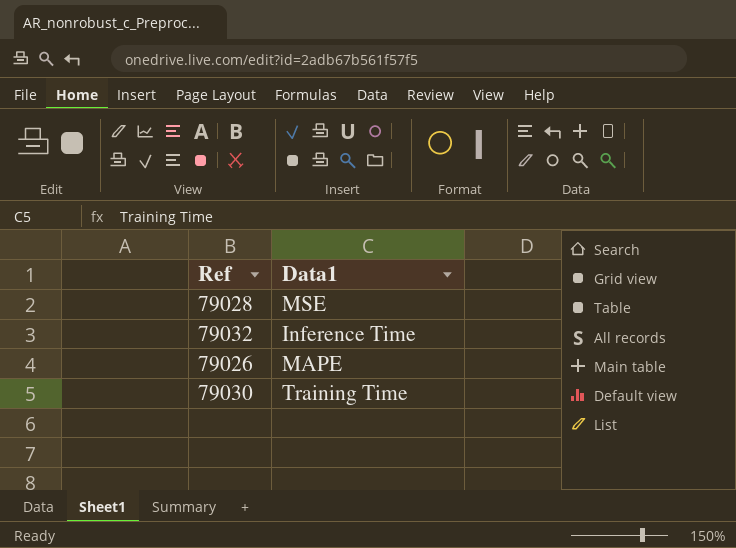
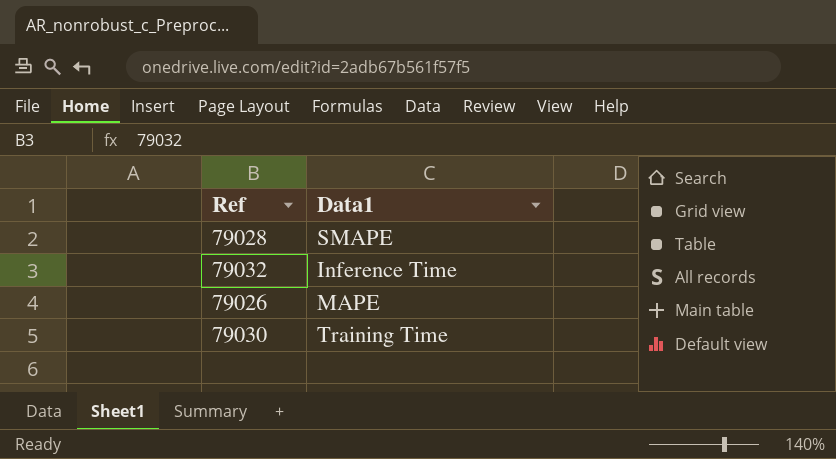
79028 | Data1: MSE -> SMAPE

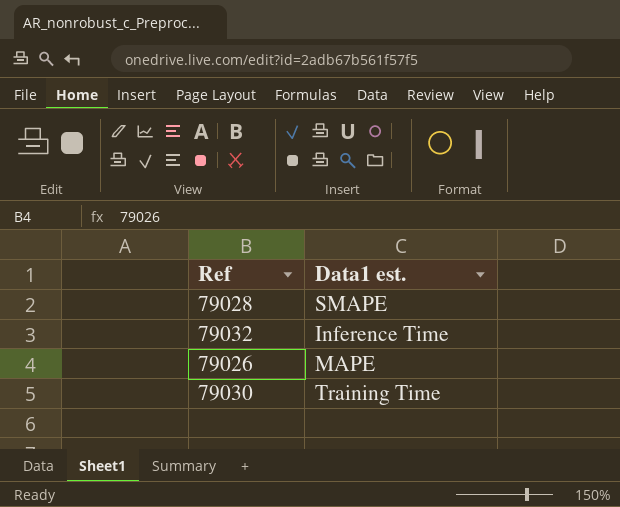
column name: Data1 -> Data1 est.

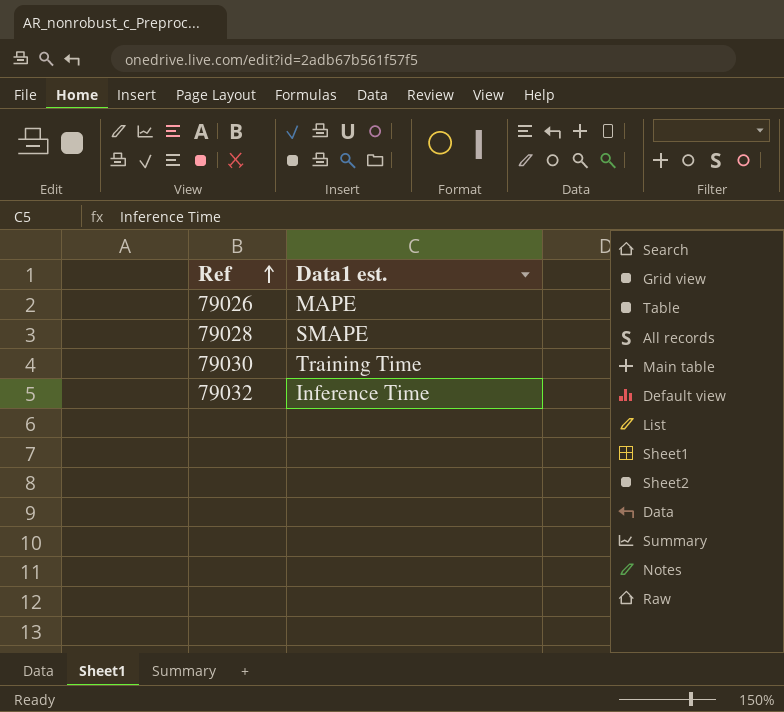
row order: none -> Ref ascending

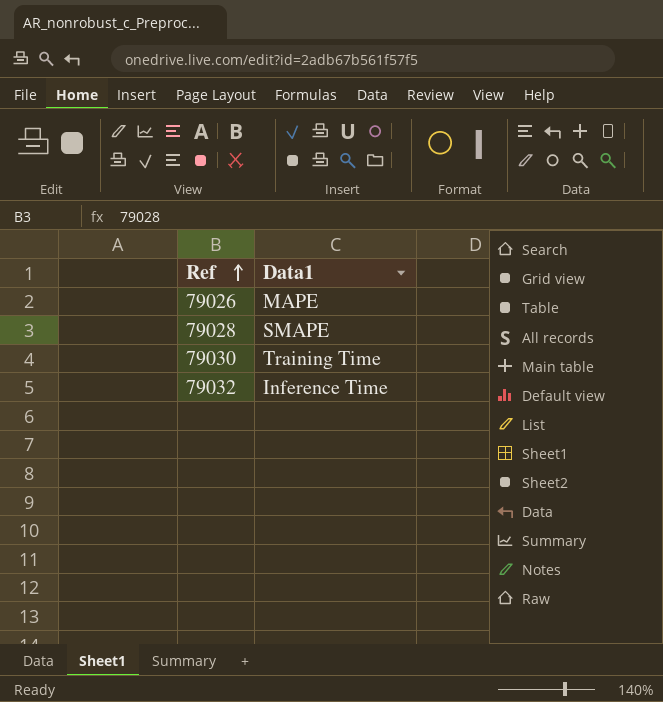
column name: Data1 est. -> Data1

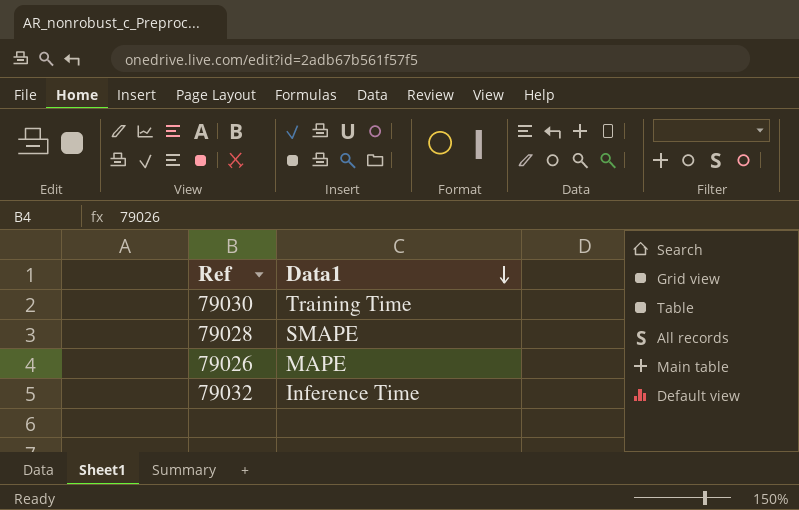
row order: Ref ascending -> Data1 descending

